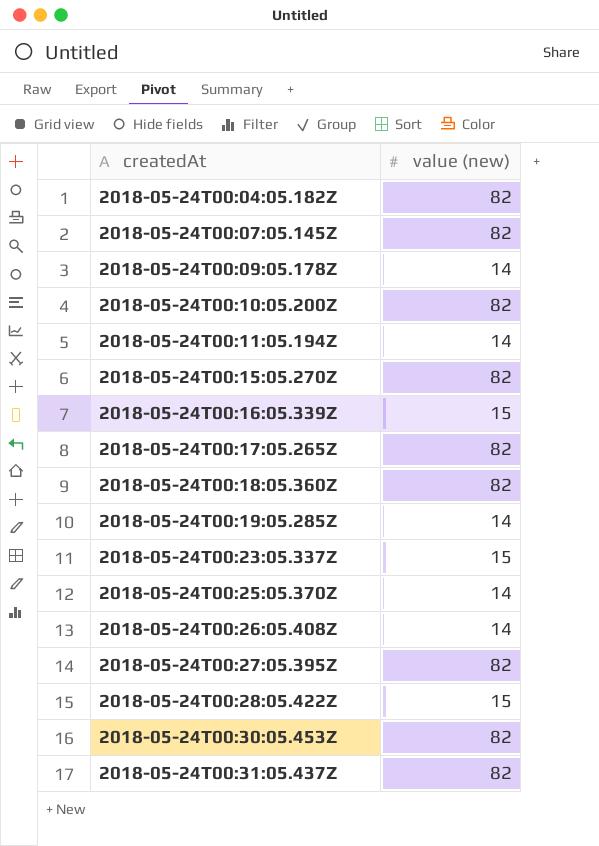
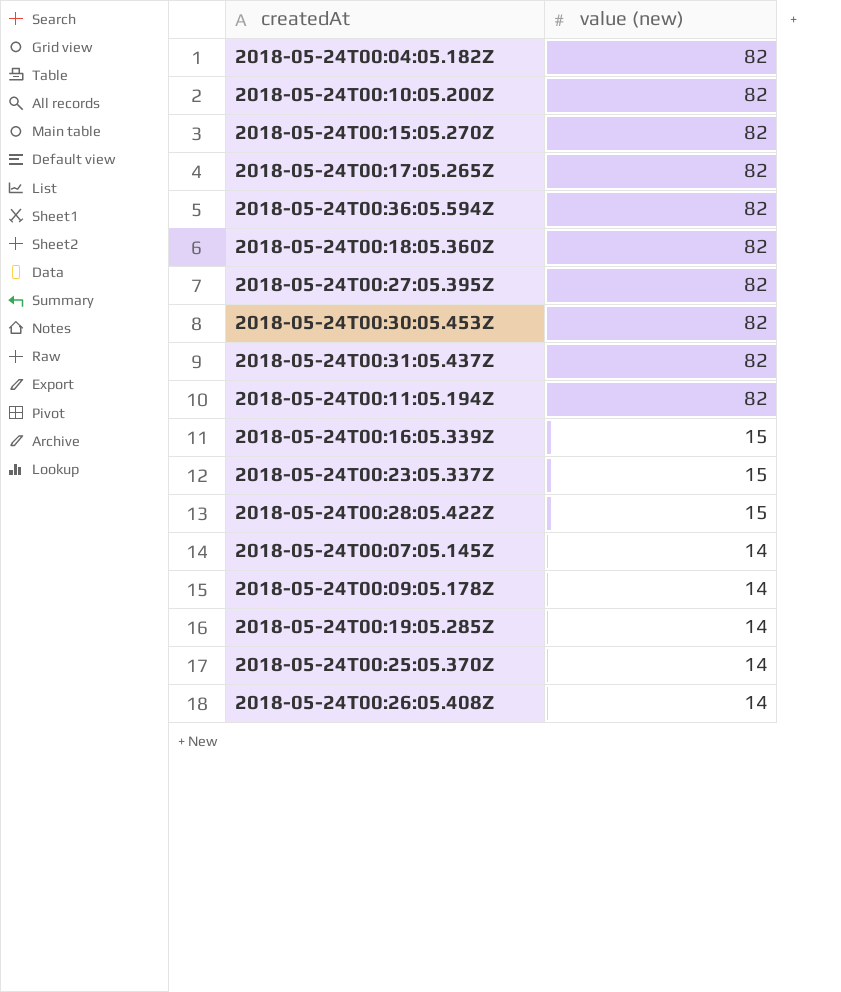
row order: createdAt ascending -> value (new) descending
row 2018-05-24T00:36:05.594Z: none -> 82
2018-05-24T00:11:05.194Z | value (new): 14 -> 82
2018-05-24T00:07:05.145Z | value (new): 82 -> 14

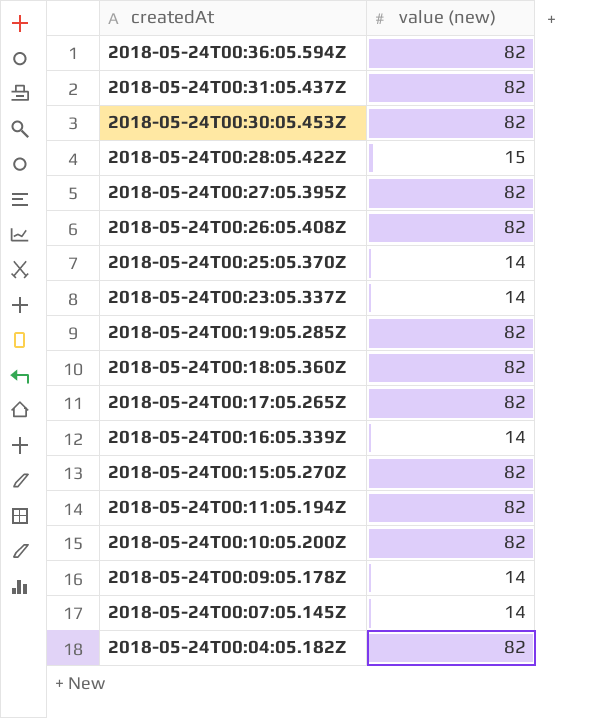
row order: value (new) descending -> createdAt descending
2018-05-24T00:26:05.408Z | value (new): 14 -> 82
2018-05-24T00:23:05.337Z | value (new): 15 -> 14
2018-05-24T00:19:05.285Z | value (new): 14 -> 82
2018-05-24T00:16:05.339Z | value (new): 15 -> 14

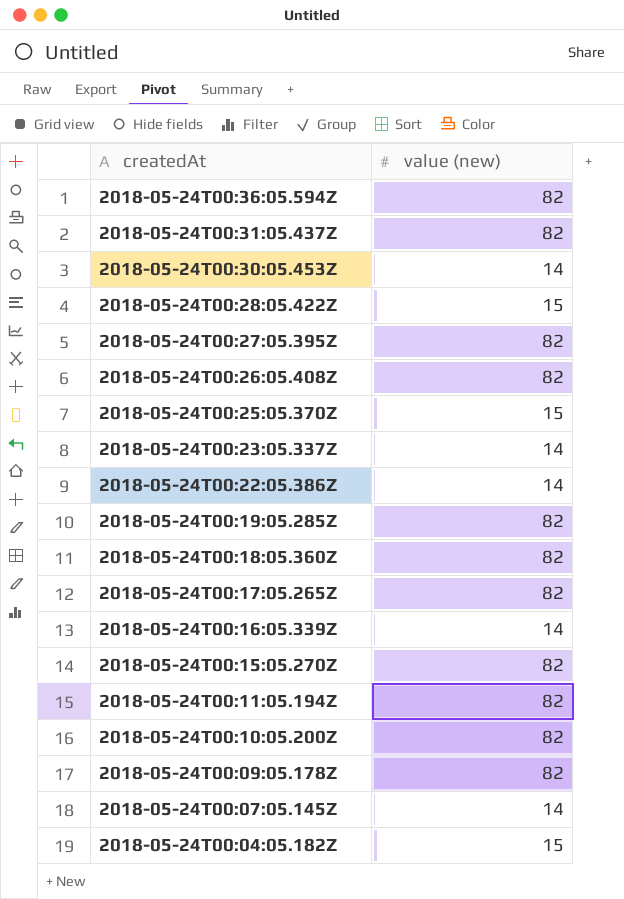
2018-05-24T00:30:05.453Z | value (new): 82 -> 14
2018-05-24T00:25:05.370Z | value (new): 14 -> 15
row 2018-05-24T00:22:05.386Z: none -> 14
2018-05-24T00:09:05.178Z | value (new): 14 -> 82
2018-05-24T00:04:05.182Z | value (new): 82 -> 15

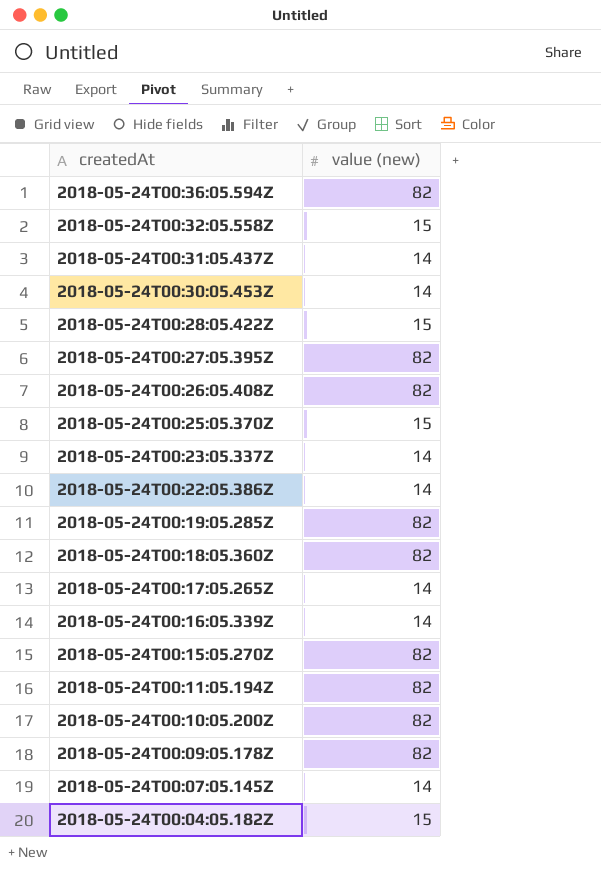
row 2018-05-24T00:32:05.558Z: none -> 15
2018-05-24T00:31:05.437Z | value (new): 82 -> 14
2018-05-24T00:17:05.265Z | value (new): 82 -> 14

